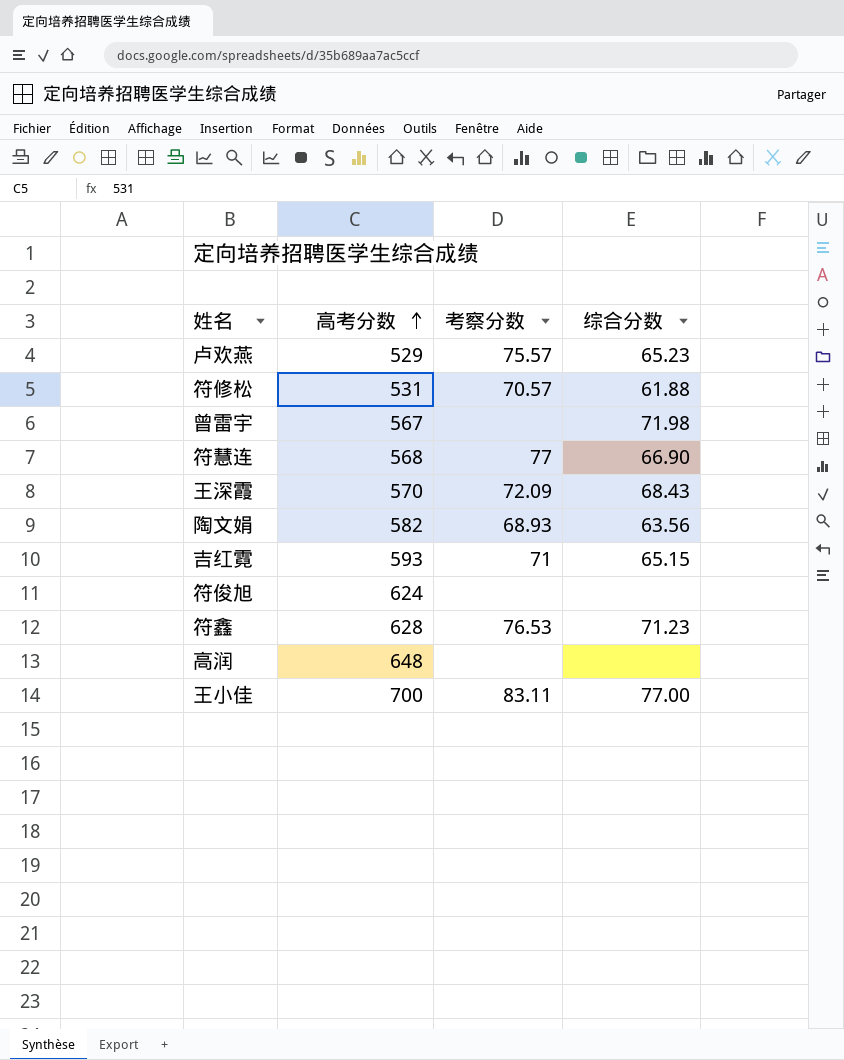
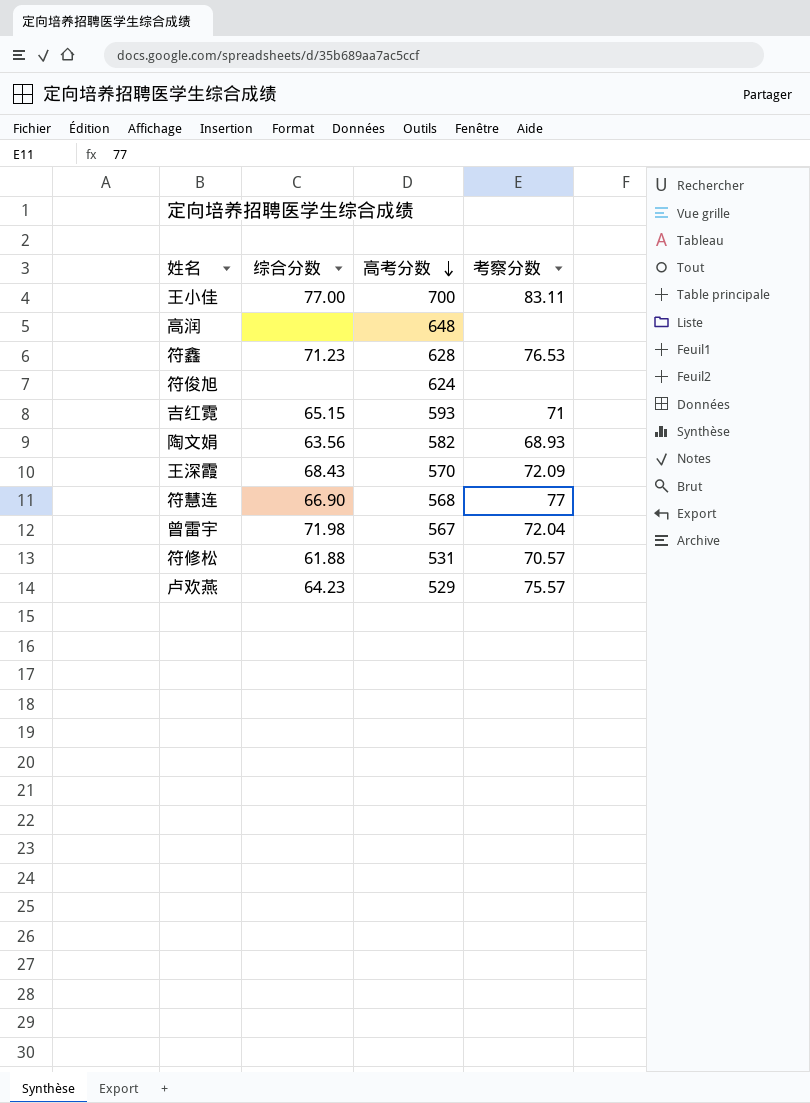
row order: 高考分数 ascending -> 高考分数 descending
column 综合分数 | position: 4 -> 2
曾雷宇 | 考察分数: none -> 72.04
卢欢燕 | 综合分数: 65.23 -> 64.23

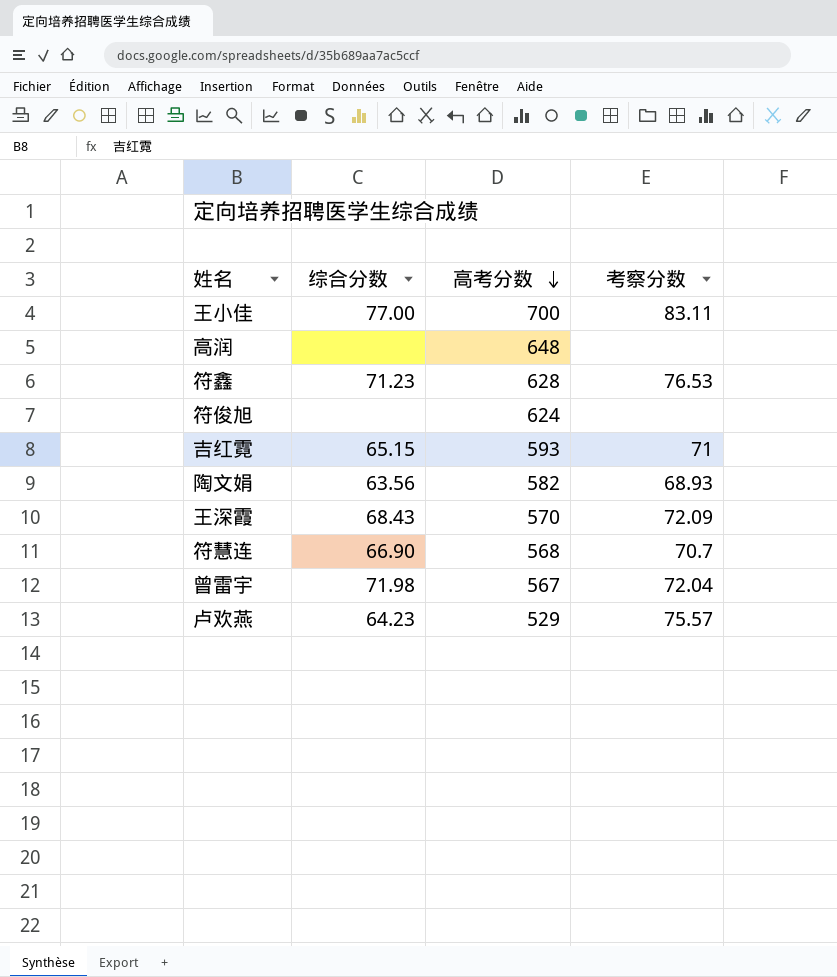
row 符修松: 61.88 | 531 | 70.57 -> none
符慧连 | 考察分数: 77 -> 70.7

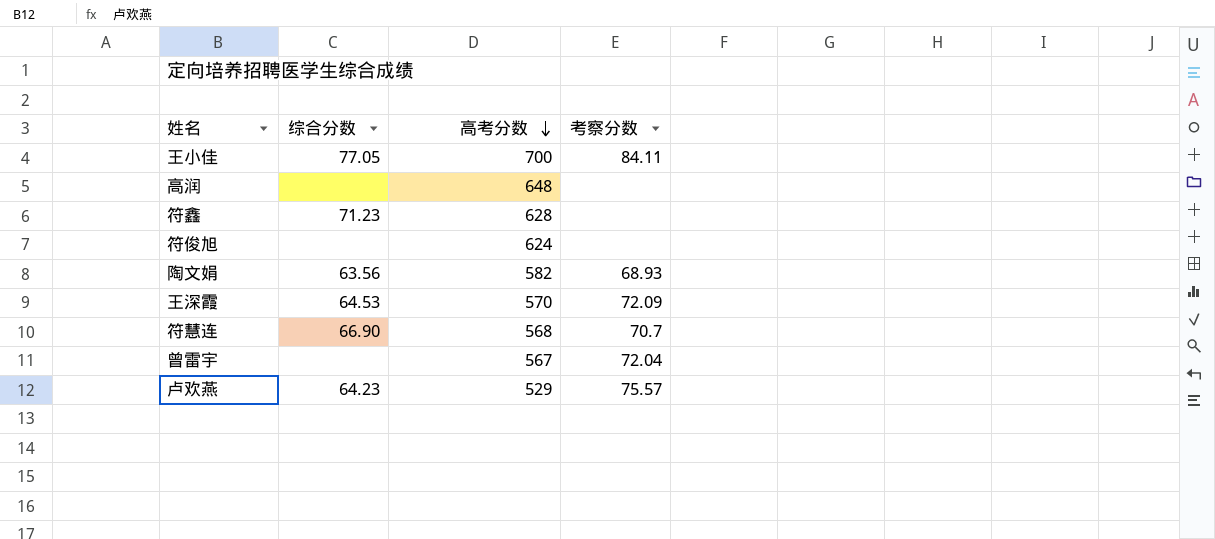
row 吉红霓: 65.15 | 593 | 71 -> none
王小佳 | 综合分数: 77.00 -> 77.05
王小佳 | 考察分数: 83.11 -> 84.11
符鑫 | 考察分数: 76.53 -> none
王深霞 | 综合分数: 68.43 -> 64.53
曾雷宇 | 综合分数: 71.98 -> none

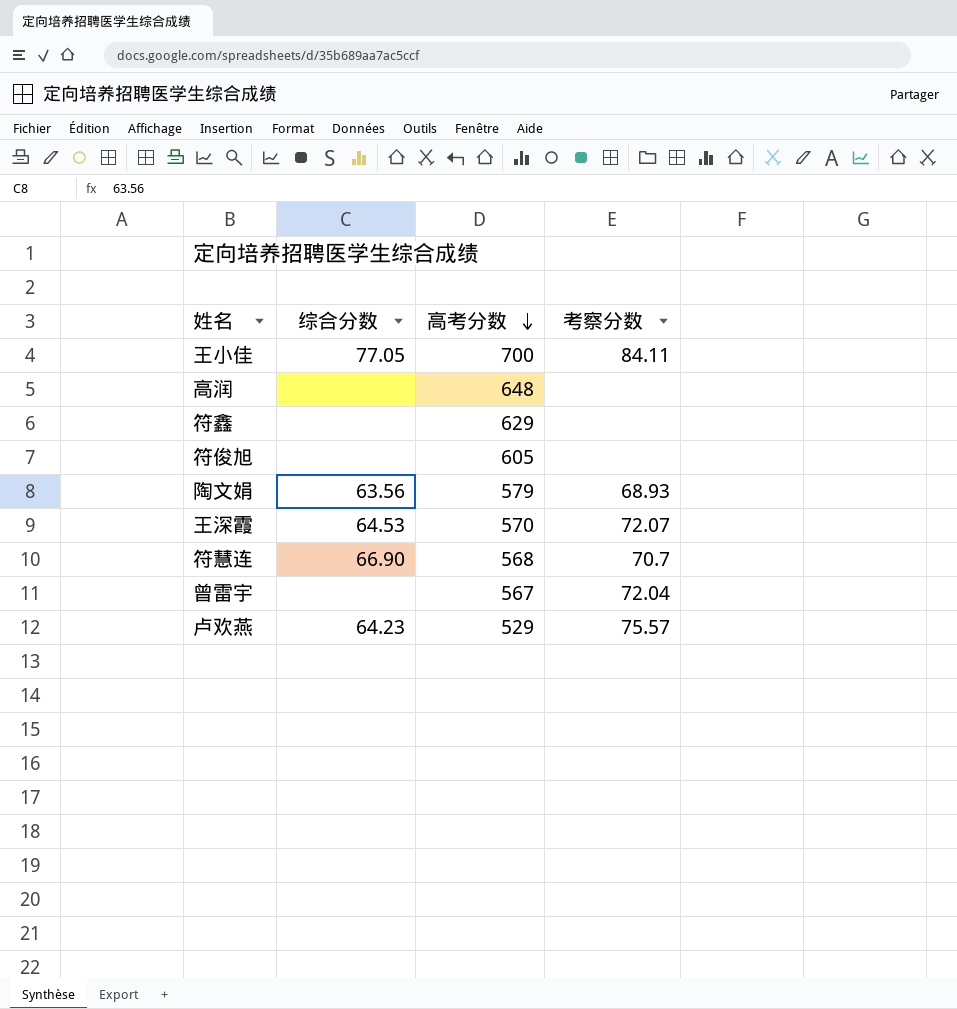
符鑫 | 综合分数: 71.23 -> none
符鑫 | 高考分数: 628 -> 629
符俊旭 | 高考分数: 624 -> 605
陶文娟 | 高考分数: 582 -> 579
王深霞 | 考察分数: 72.09 -> 72.07

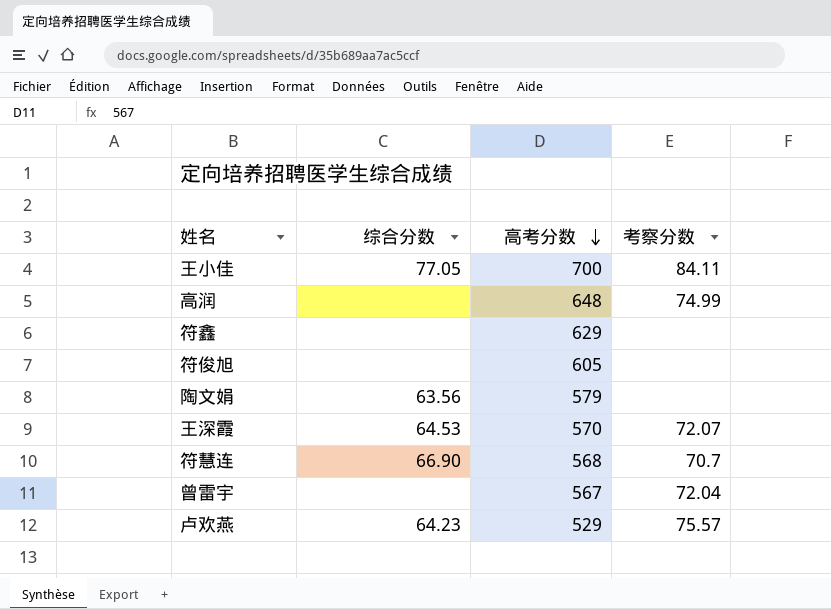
高润 | 考察分数: none -> 74.99
陶文娟 | 考察分数: 68.93 -> none

